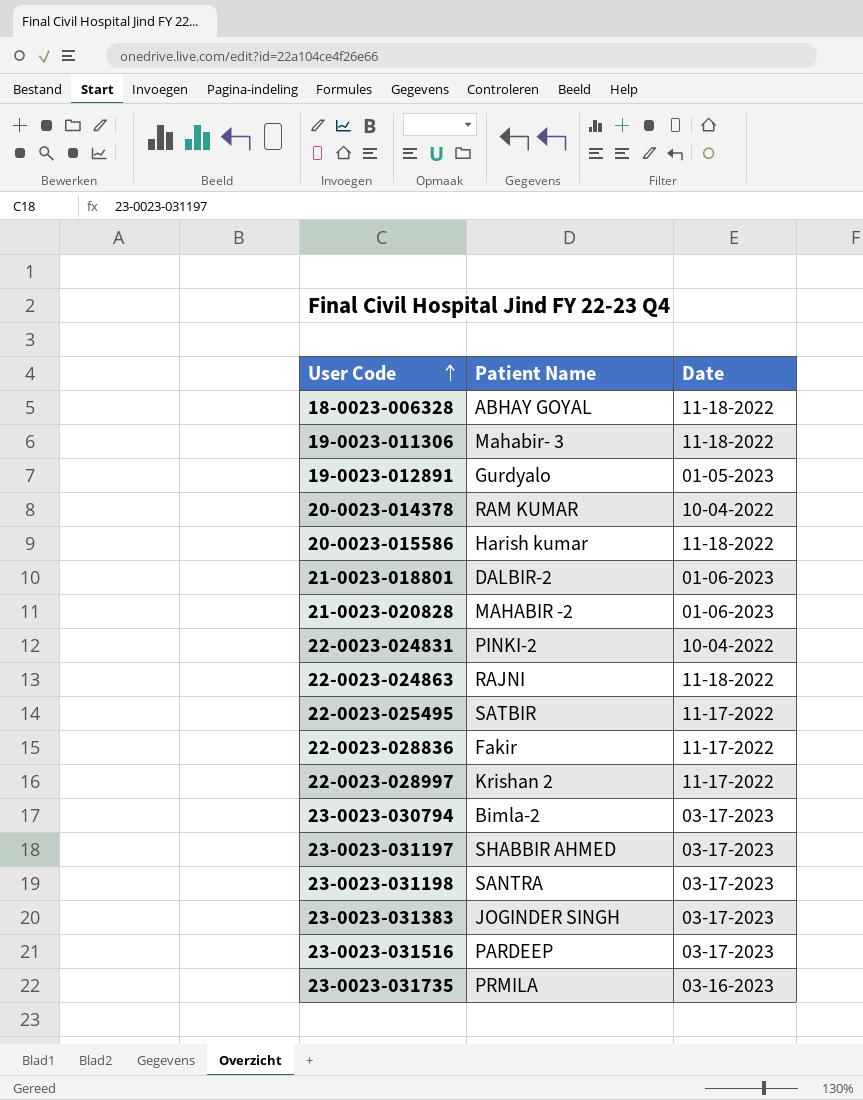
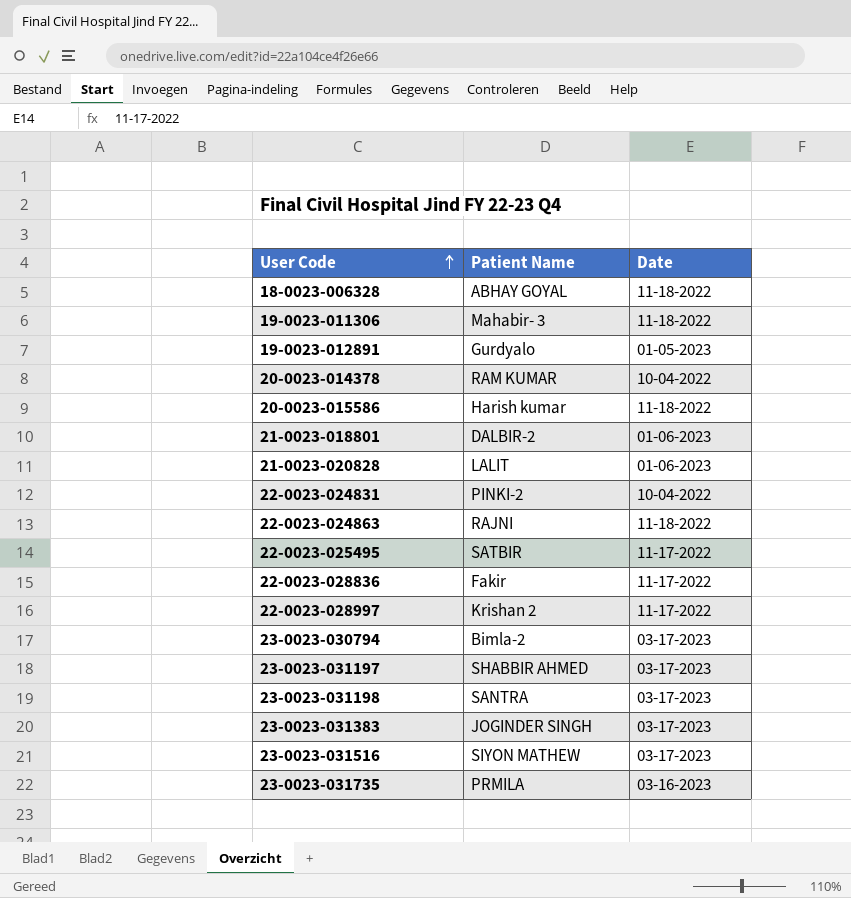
21-0023-020828 | Patient Name: MAHABIR -2 -> LALIT
23-0023-031516 | Patient Name: PARDEEP -> SIYON MATHEW

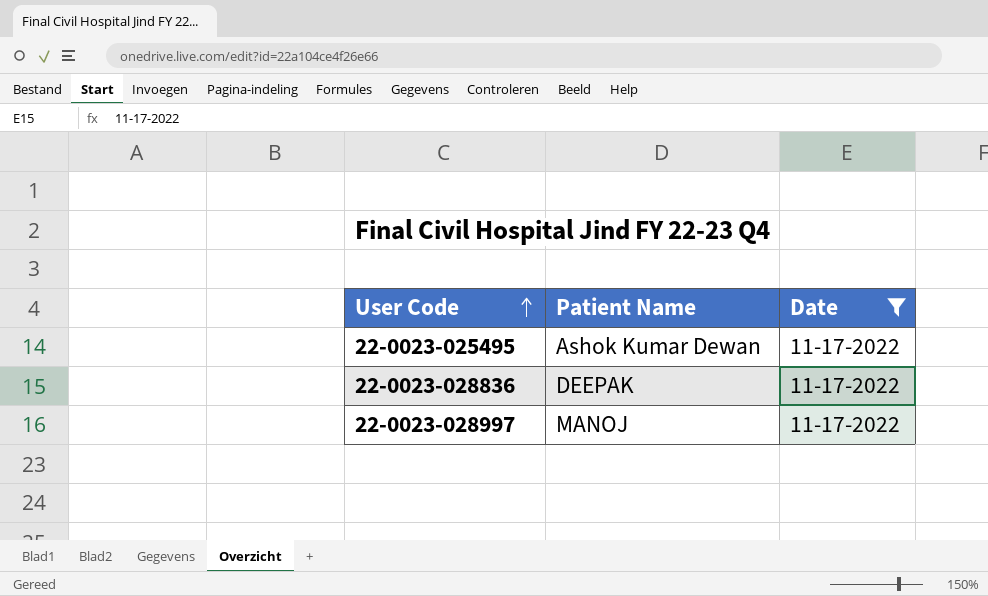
filter: none -> Date = 11-17-2022
22-0023-025495 | Patient Name: SATBIR -> Ashok Kumar Dewan
22-0023-028836 | Patient Name: Fakir -> DEEPAK
22-0023-028997 | Patient Name: Krishan 2 -> MANOJ

